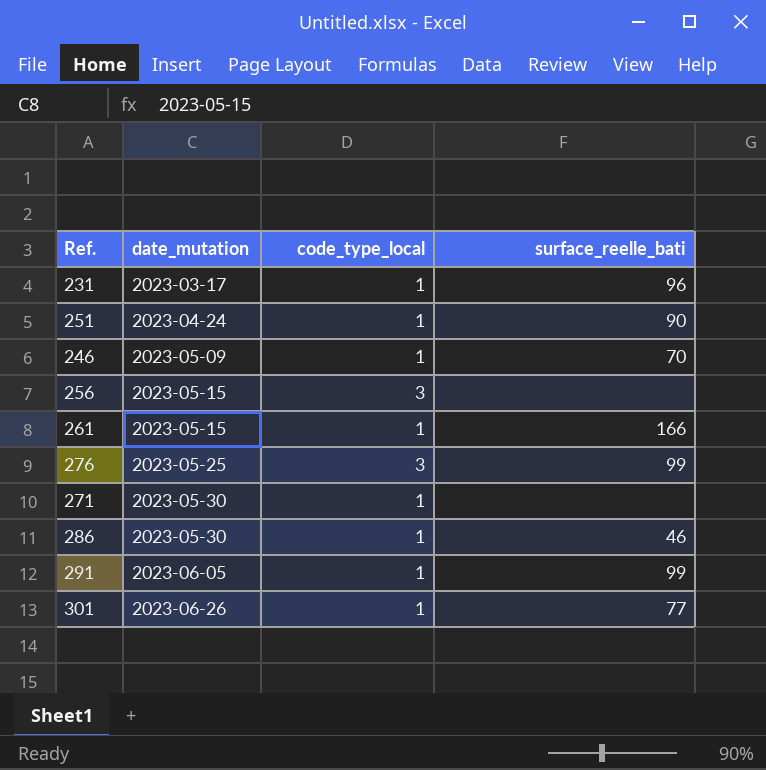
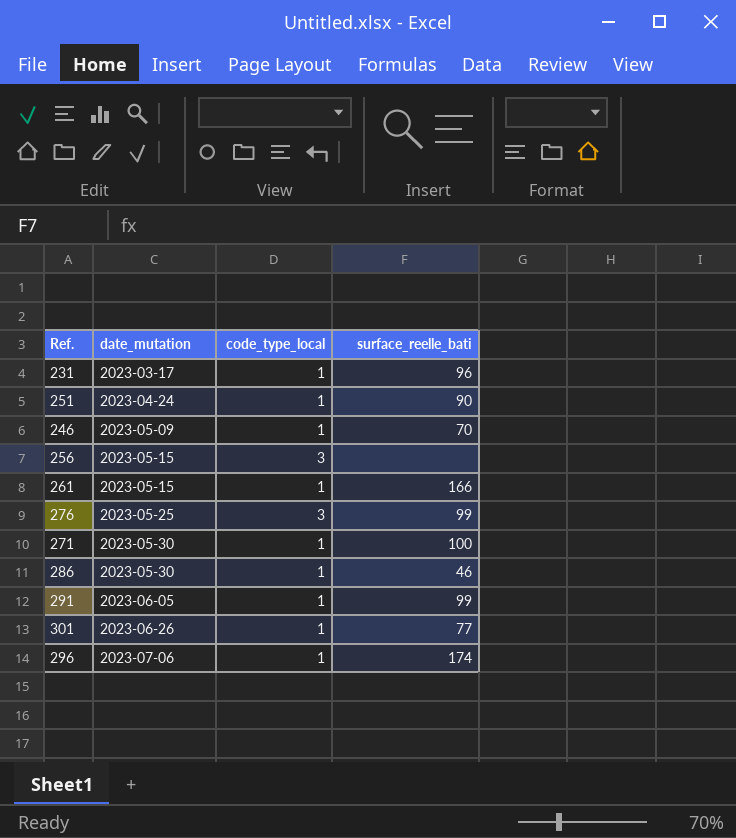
271 | surface_reelle_bati: none -> 100
row 296: none -> 2023-07-06 | 1 | 174

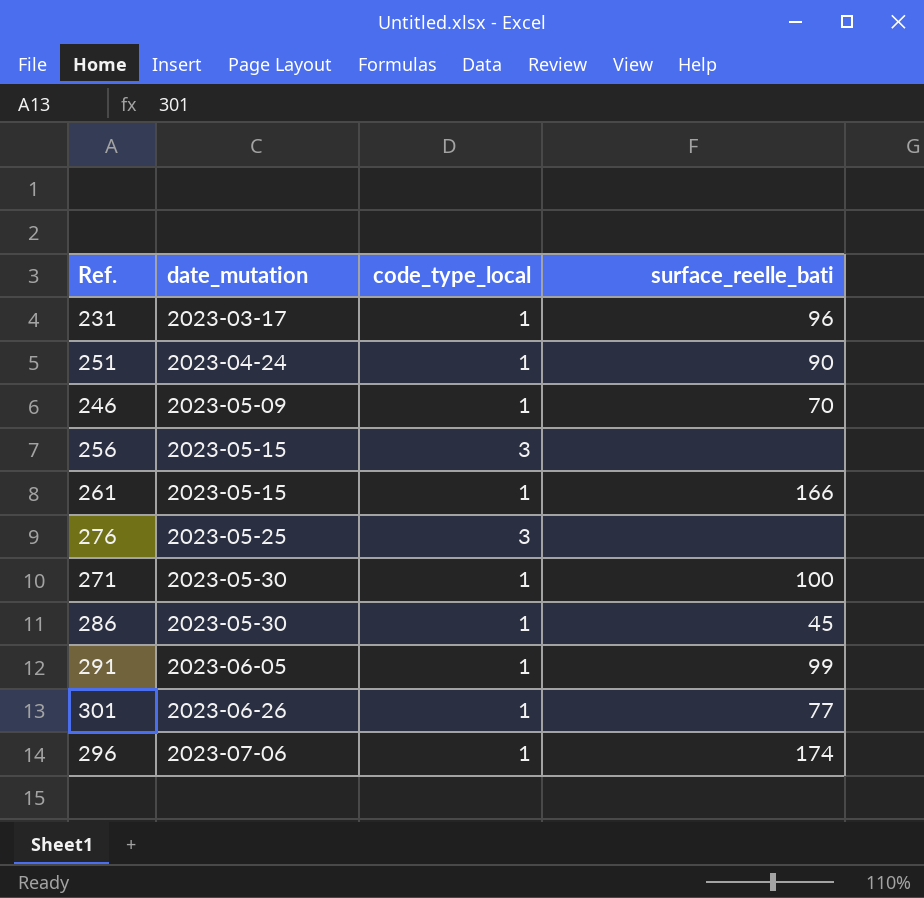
276 | surface_reelle_bati: 99 -> none
286 | surface_reelle_bati: 46 -> 45

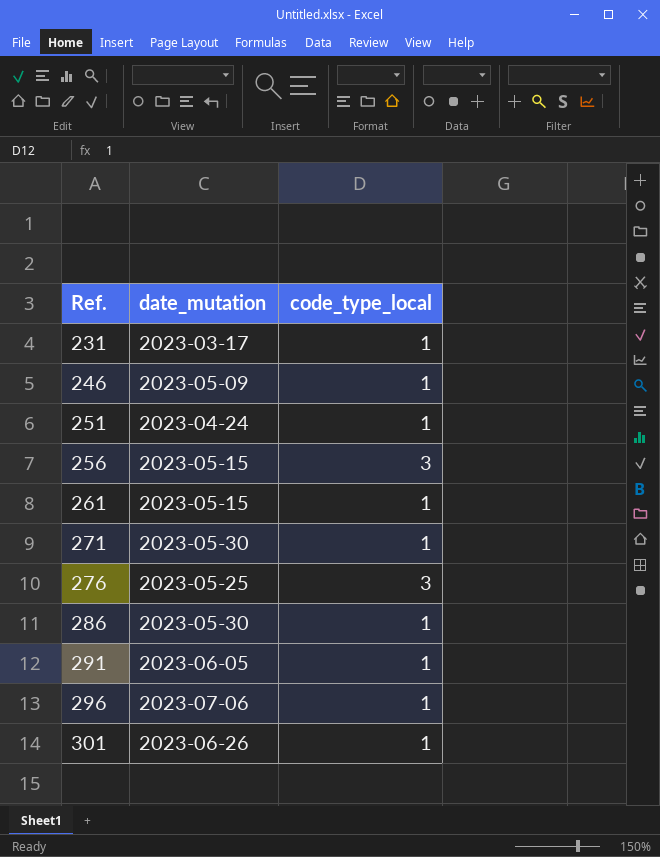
row order: date_mutation ascending -> Ref. ascending
column surface_reelle_bati | position: 4 -> none

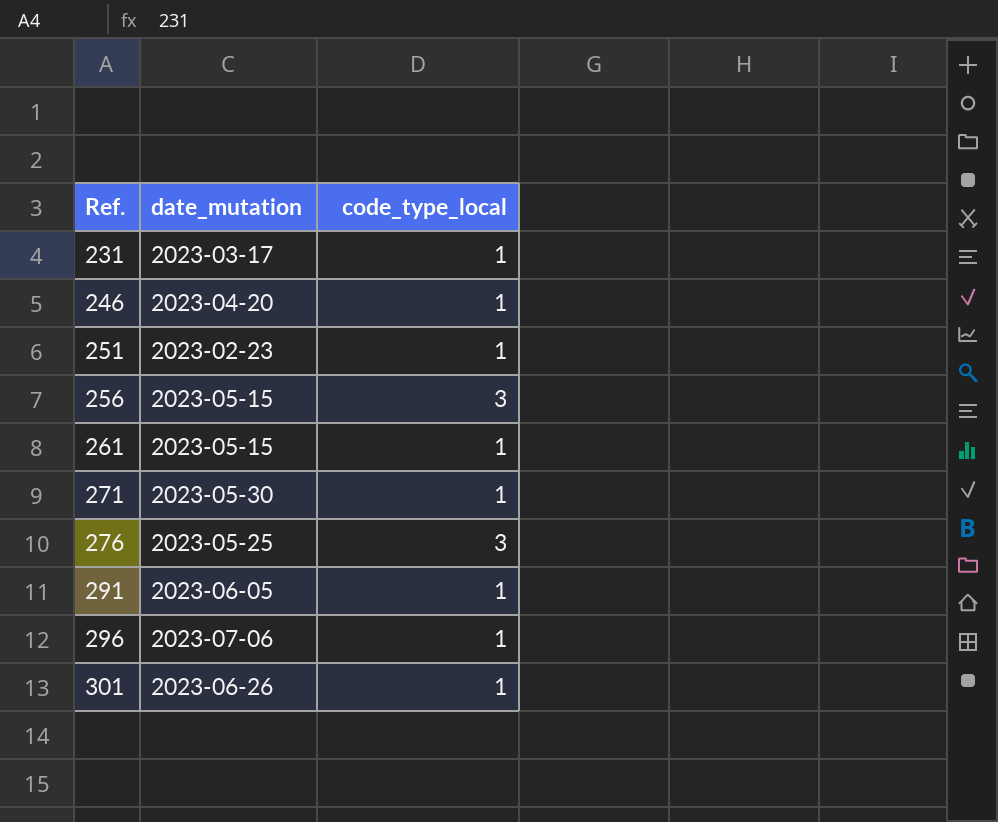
row 286: 2023-05-30 | 1 -> none
246 | date_mutation: 2023-05-09 -> 2023-04-20
251 | date_mutation: 2023-04-24 -> 2023-02-23

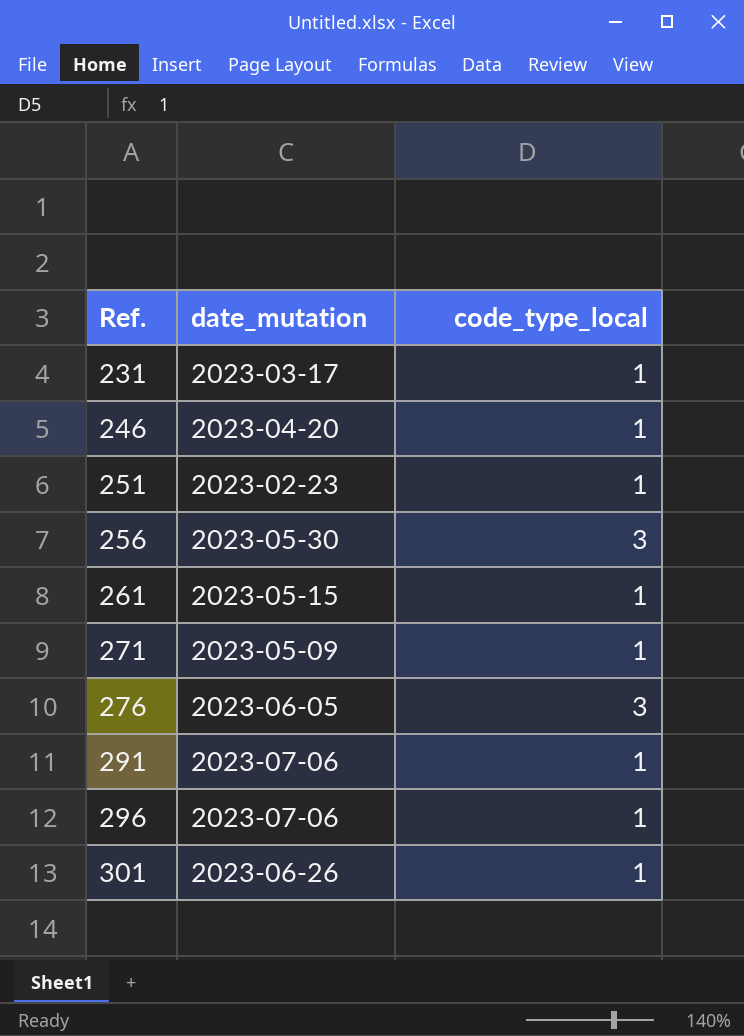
256 | date_mutation: 2023-05-15 -> 2023-05-30
271 | date_mutation: 2023-05-30 -> 2023-05-09
276 | date_mutation: 2023-05-25 -> 2023-06-05
291 | date_mutation: 2023-06-05 -> 2023-07-06

